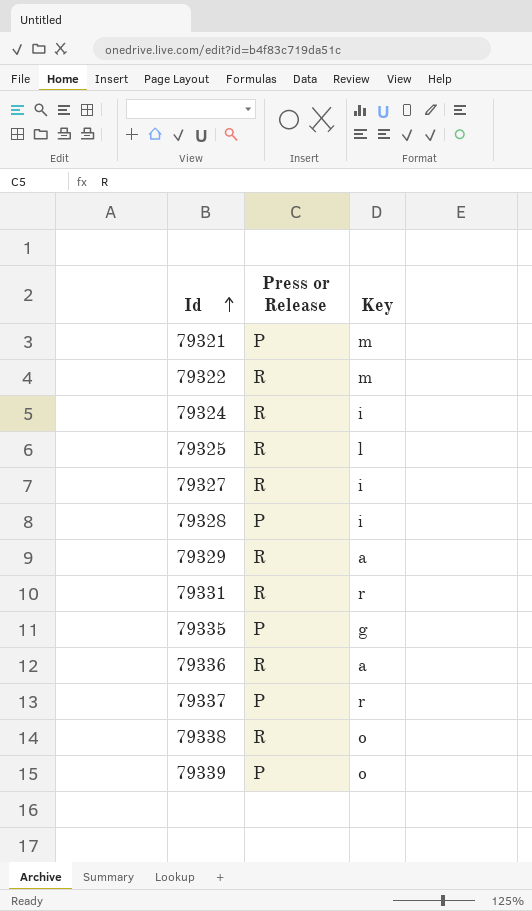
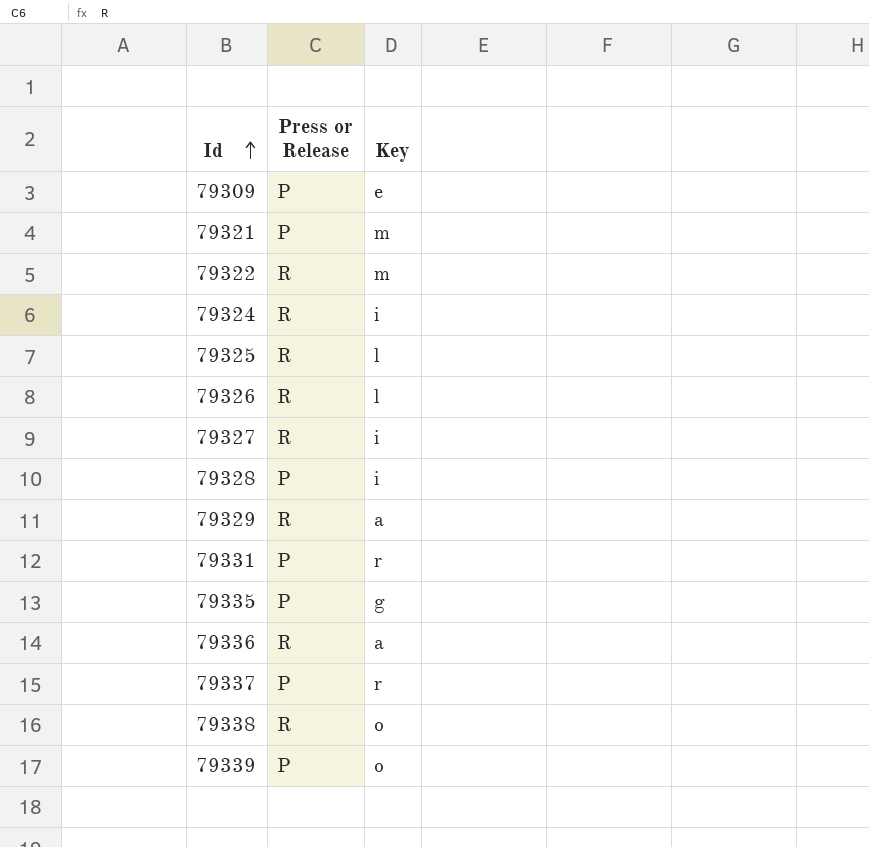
row 79309: none -> P | e
row 79326: none -> R | l
79331 | Press or Release: R -> P

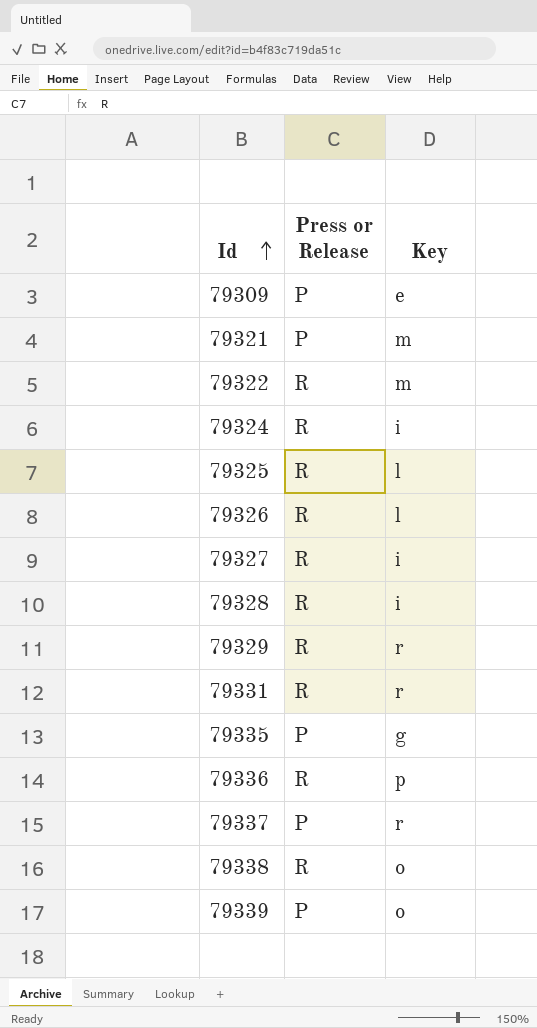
79328 | Press or Release: P -> R
79329 | Key: a -> r
79331 | Press or Release: P -> R
79336 | Key: a -> p

